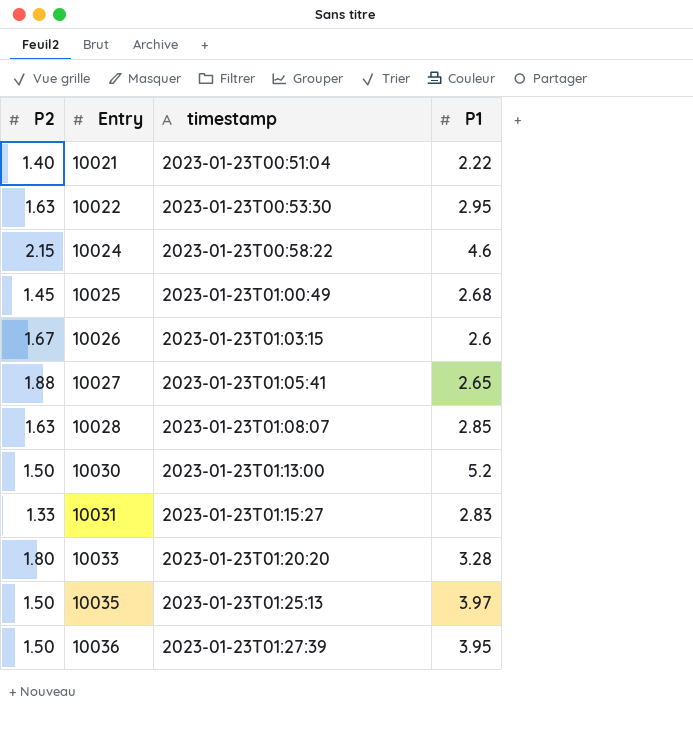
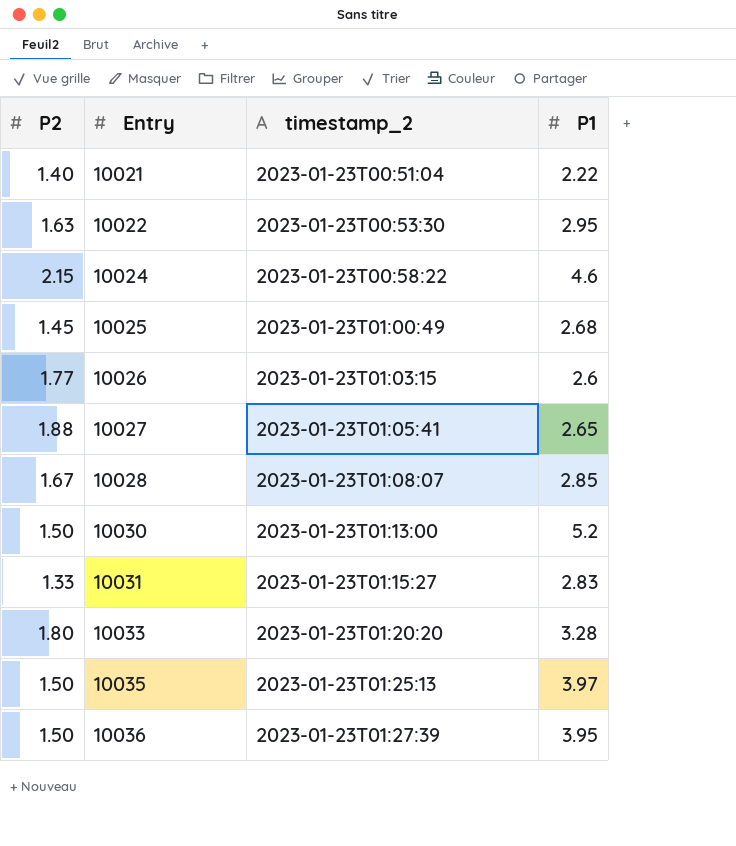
column name: timestamp -> timestamp_2
10026 | P2: 1.67 -> 1.77
10028 | P2: 1.63 -> 1.67

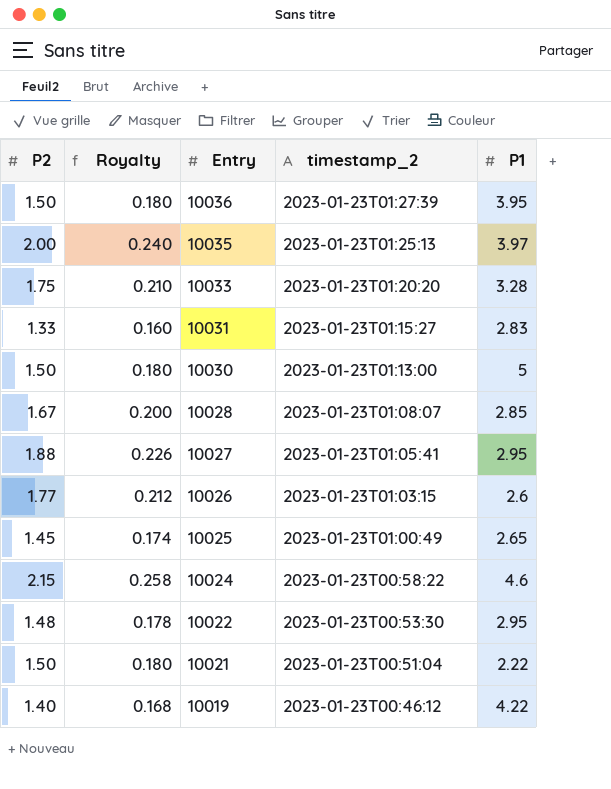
row order: Entry ascending -> Entry descending
column Royalty | formula: none -> [P2] * 0.12
10035 | P2: 1.50 -> 2.00
10033 | P2: 1.80 -> 1.75
10030 | P1: 5.2 -> 5
10027 | P1: 2.65 -> 2.95
10025 | P1: 2.68 -> 2.65
10022 | P2: 1.63 -> 1.48
10021 | P2: 1.40 -> 1.50
row 10019: none -> 1.40 | 0.168 | 2023-01-23T00:46:12 | 4.22

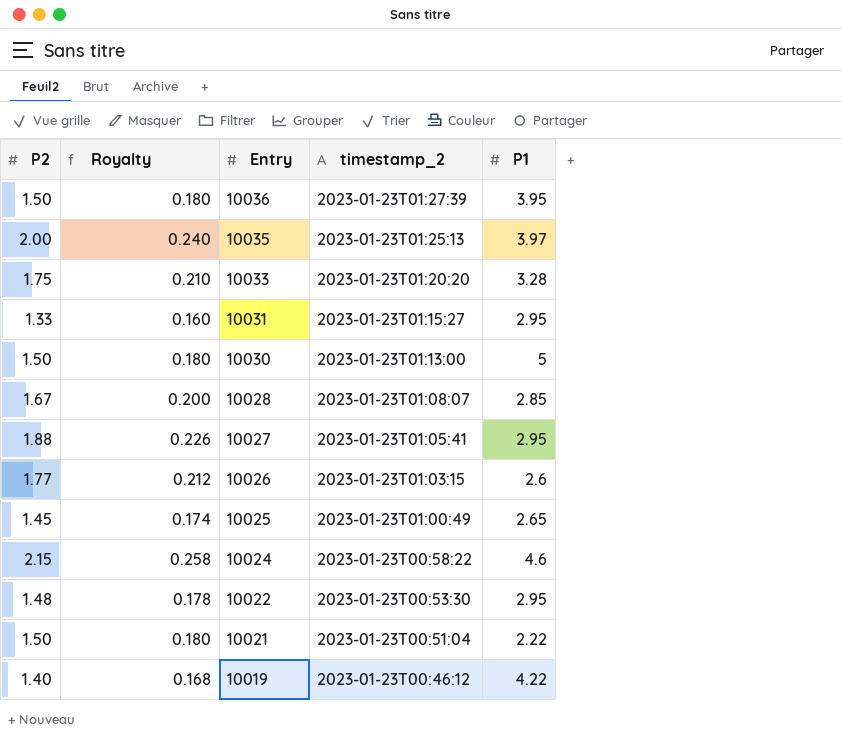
10031 | P1: 2.83 -> 2.95

